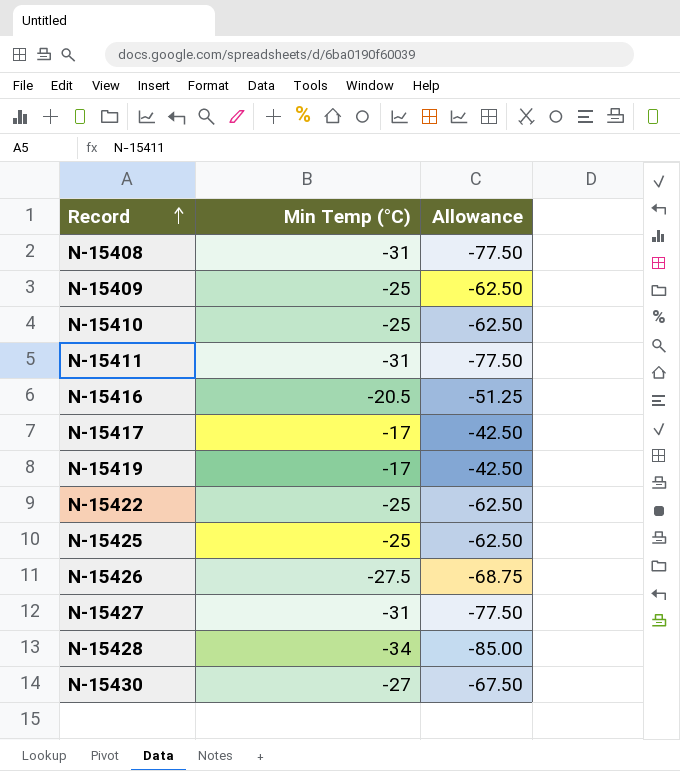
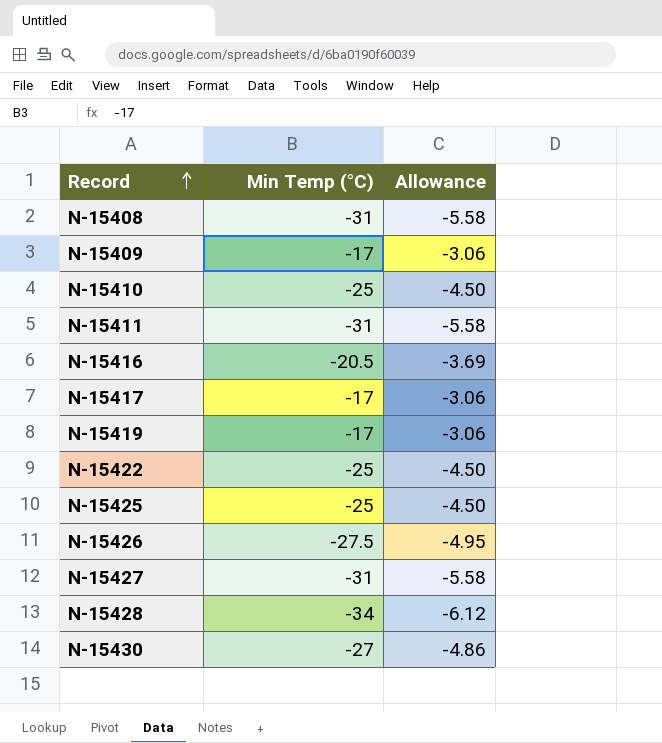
column Allowance | formula: [Min Temp (°C)] * 2.5 -> [Min Temp (°C)] * 0.18
N-15409 | Min Temp (°C): -25 -> -17

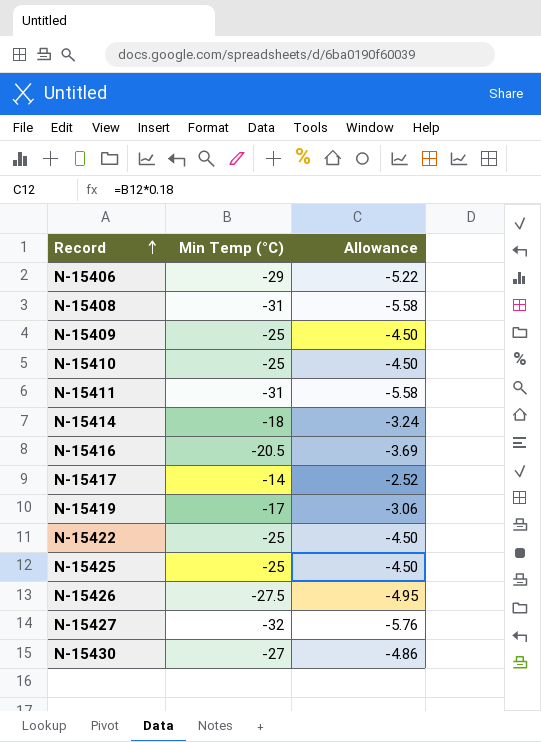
row N-15428: -34 | -6.12 -> none
row N-15406: none -> -29 | -5.22
N-15409 | Min Temp (°C): -17 -> -25
N-15409 | Allowance: -3.06 -> -4.50
row N-15414: none -> -18 | -3.24
N-15417 | Min Temp (°C): -17 -> -14
N-15417 | Allowance: -3.06 -> -2.52
N-15427 | Min Temp (°C): -31 -> -32
N-15427 | Allowance: -5.58 -> -5.76

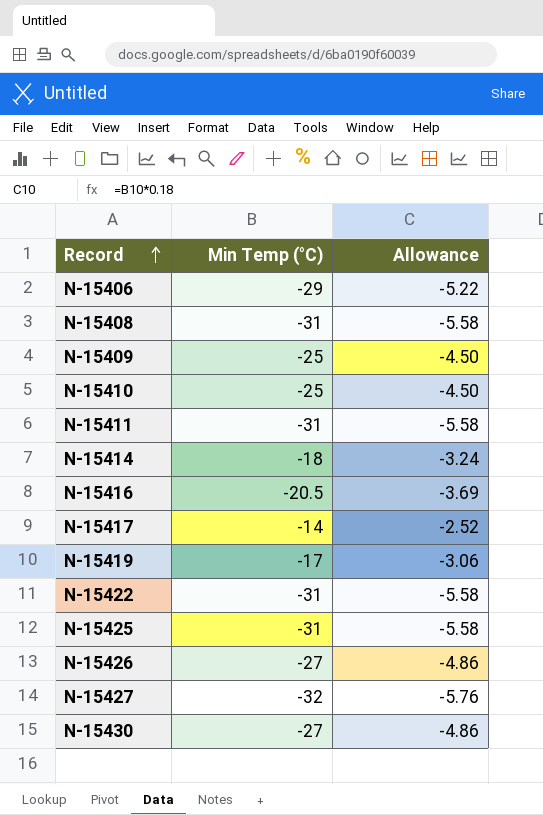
N-15422 | Min Temp (°C): -25 -> -31
N-15422 | Allowance: -4.50 -> -5.58
N-15425 | Min Temp (°C): -25 -> -31
N-15425 | Allowance: -4.50 -> -5.58
N-15426 | Min Temp (°C): -27.5 -> -27
N-15426 | Allowance: -4.95 -> -4.86

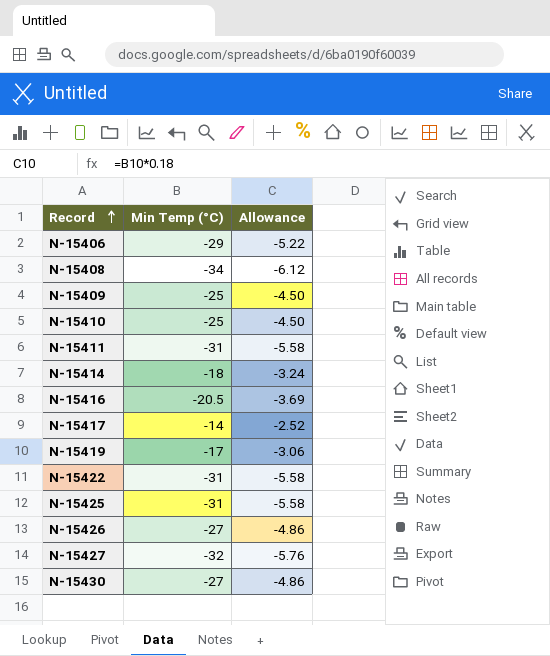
N-15408 | Min Temp (°C): -31 -> -34
N-15408 | Allowance: -5.58 -> -6.12

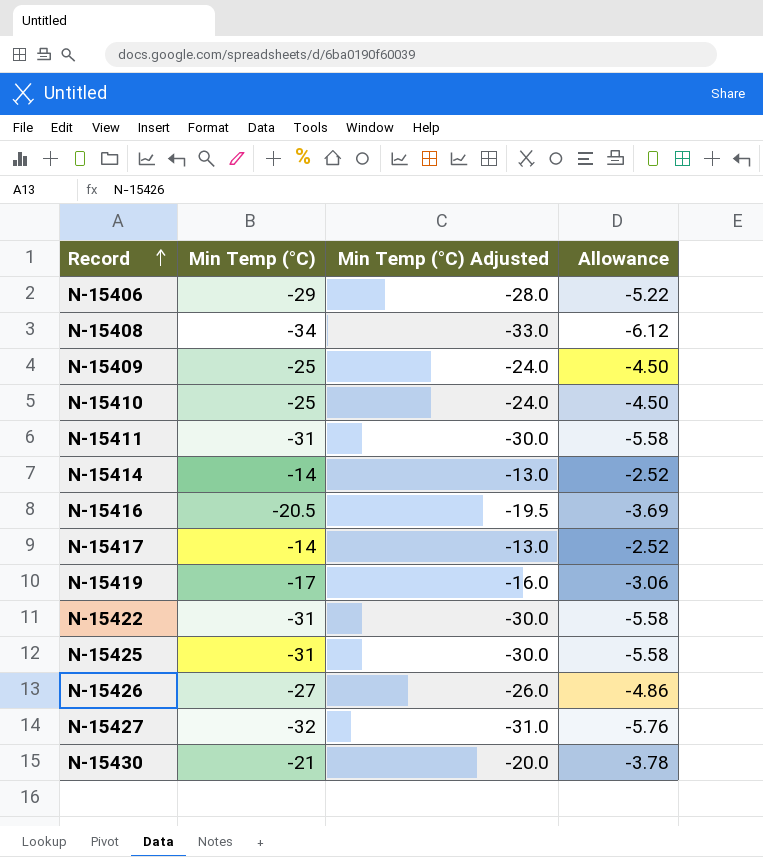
column Min Temp (°C) Adjusted | formula: none -> [Min Temp (°C)] + 1
N-15414 | Min Temp (°C): -18 -> -14
N-15414 | Allowance: -3.24 -> -2.52
N-15430 | Min Temp (°C): -27 -> -21
N-15430 | Allowance: -4.86 -> -3.78

